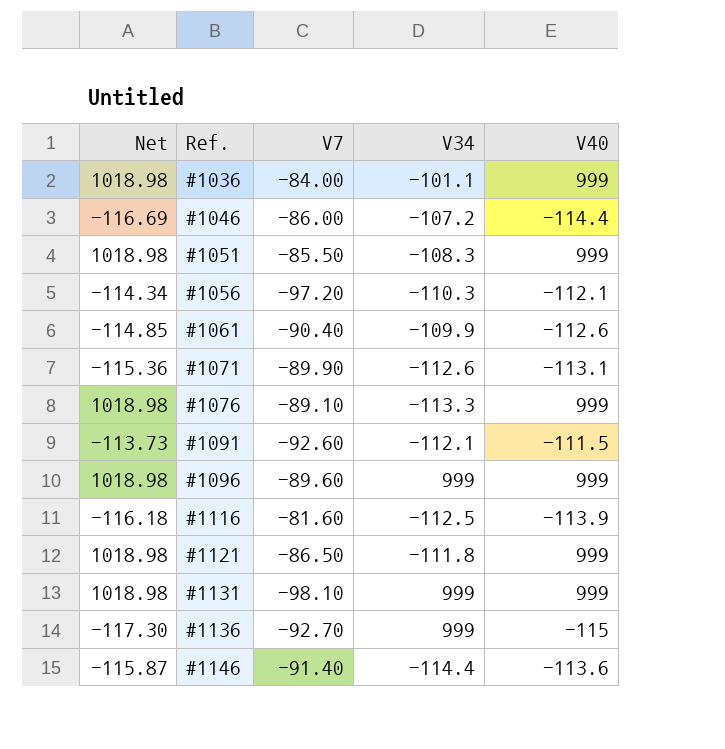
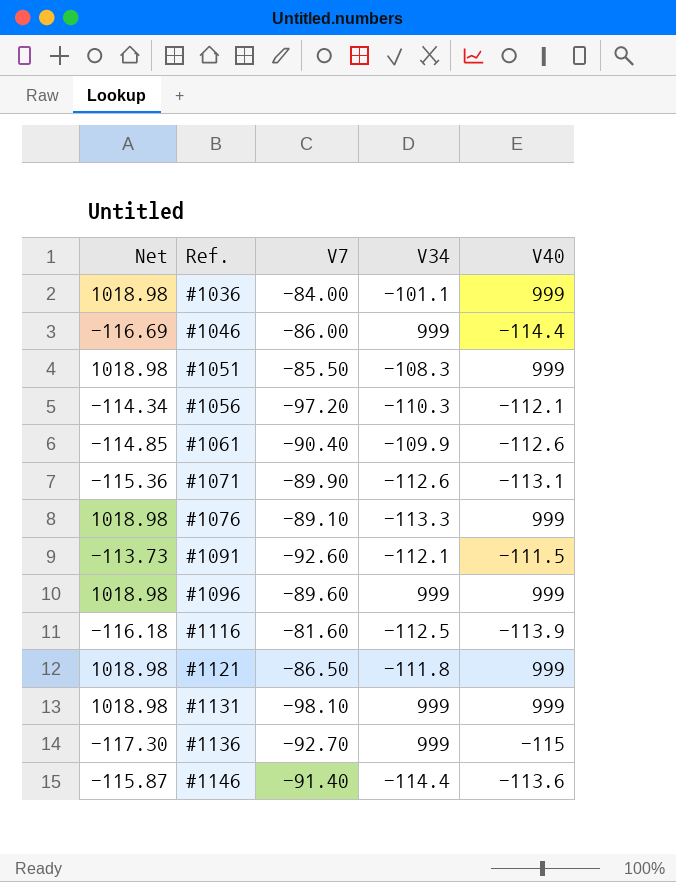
#1046 | V34: -107.2 -> 999

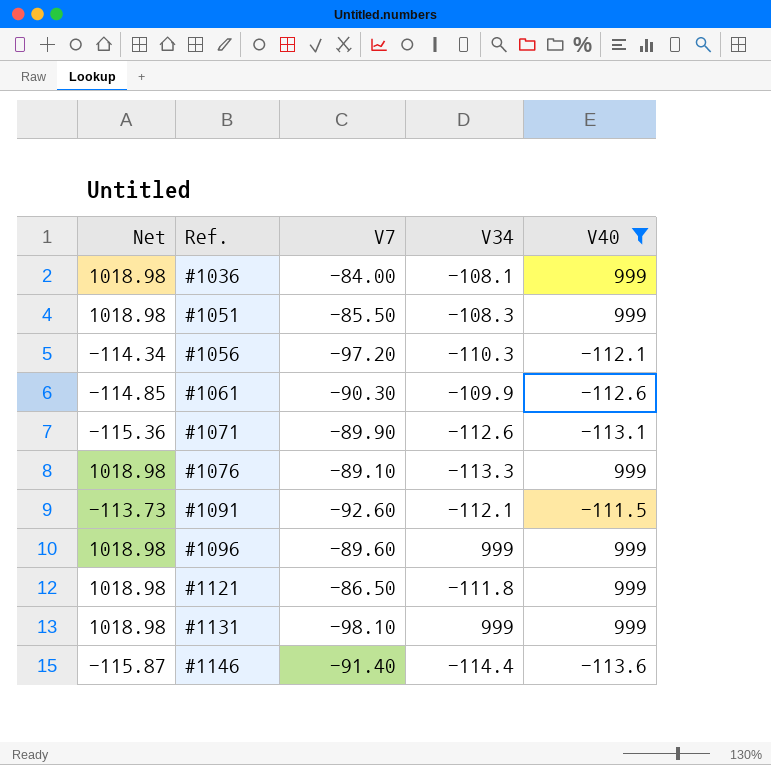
filter: none -> V40 >= -113.6
#1036 | V34: -101.1 -> -108.1
#1061 | V7: -90.40 -> -90.30

